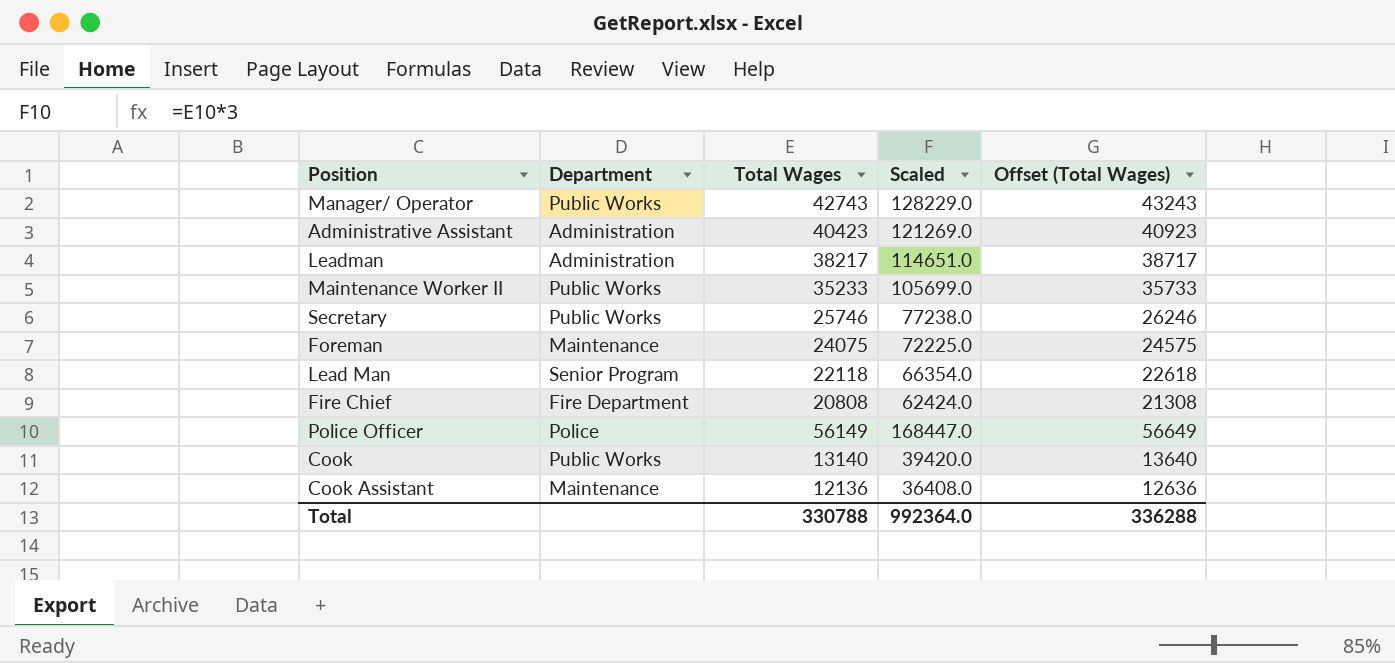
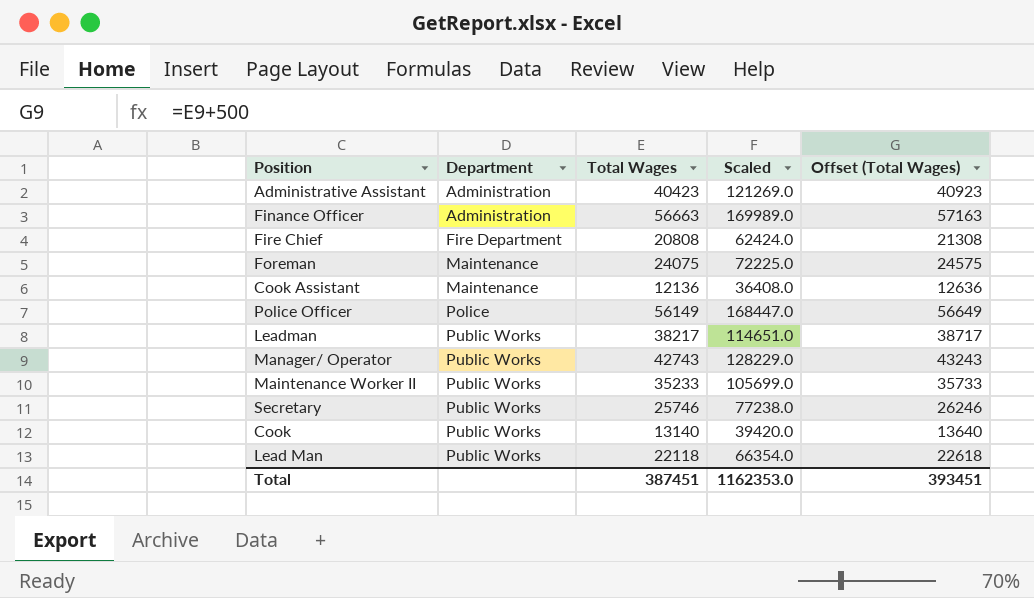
row order: none -> Department ascending
row Finance Officer: none -> Administration | 56663 | 169989.0 | 57163
Leadman | Department: Administration -> Public Works
Lead Man | Department: Senior Program -> Public Works
Total | Total Wages: 330788 -> 387451
Total | Scaled: 992364.0 -> 1162353.0
Total | Offset (Total Wages): 336288 -> 393451

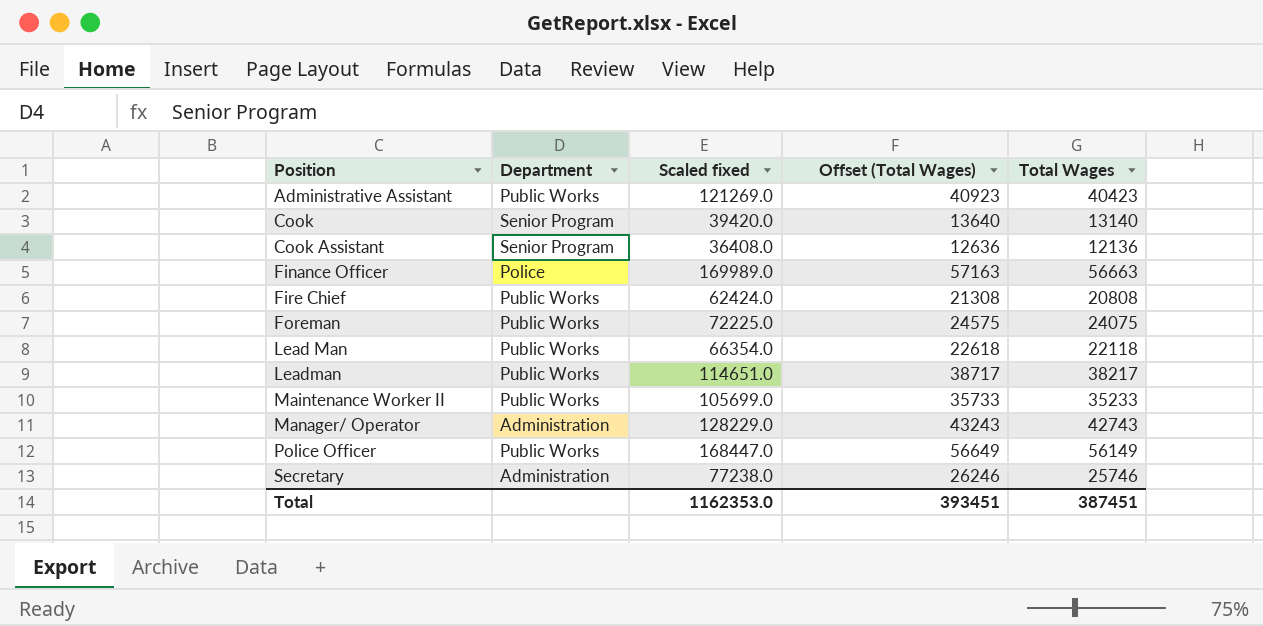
row order: Department ascending -> Position ascending
column name: Scaled -> Scaled fixed
column Total Wages | position: 3 -> 5
Administrative Assistant | Department: Administration -> Public Works
Cook | Department: Public Works -> Senior Program
Cook Assistant | Department: Maintenance -> Senior Program
Finance Officer | Department: Administration -> Police
Fire Chief | Department: Fire Department -> Public Works
Foreman | Department: Maintenance -> Public Works
Manager/ Operator | Department: Public Works -> Administration
Police Officer | Department: Police -> Public Works
Secretary | Department: Public Works -> Administration

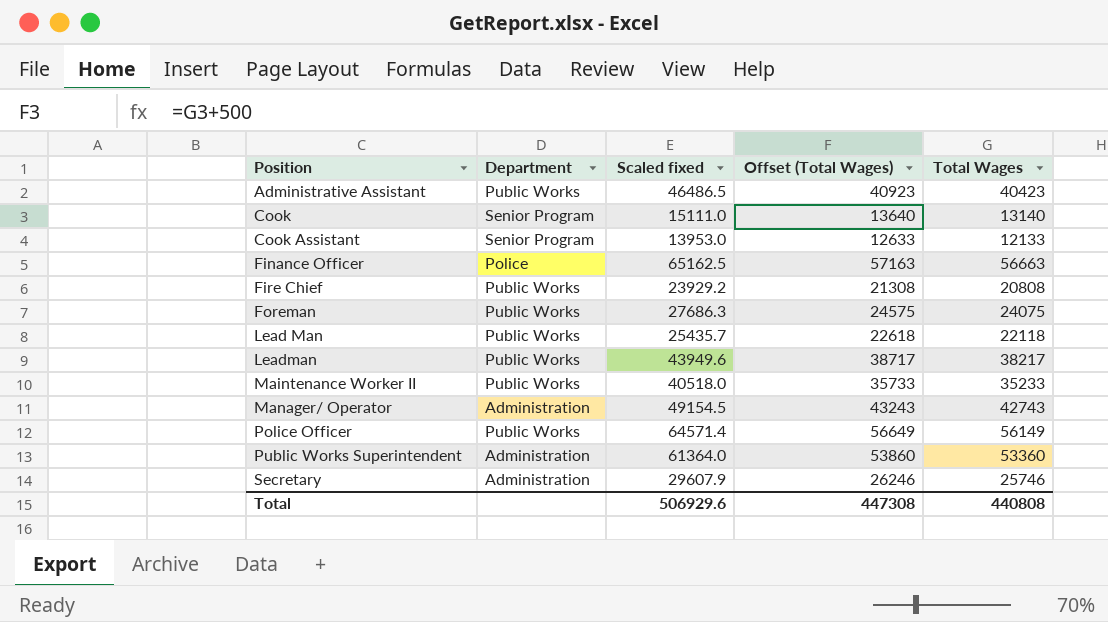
column Scaled fixed | formula: [Total Wages] * 3 -> [Total Wages] * 1.15
Cook Assistant | Offset (Total Wages): 12636 -> 12633
Cook Assistant | Total Wages: 12136 -> 12133
row Public Works Superintendent: none -> Administration | 61364.0 | 53860 | 53360
Total | Scaled fixed: 1162353.0 -> 506929.6
Total | Offset (Total Wages): 393451 -> 447308
Total | Total Wages: 387451 -> 440808

